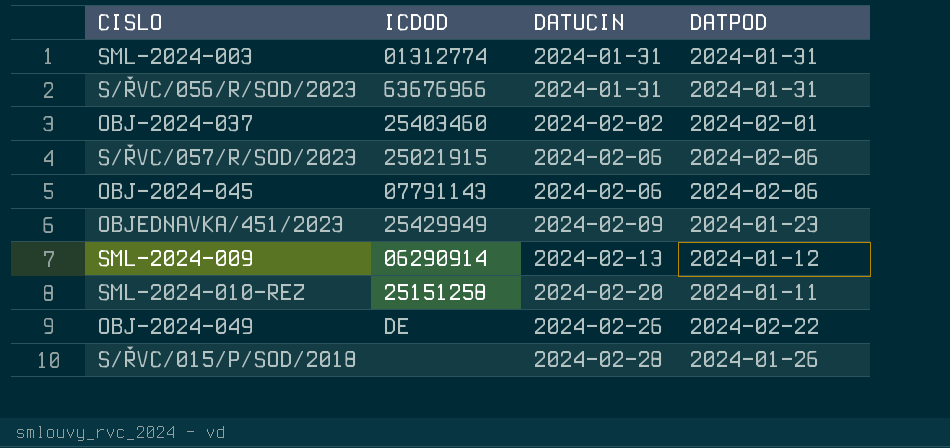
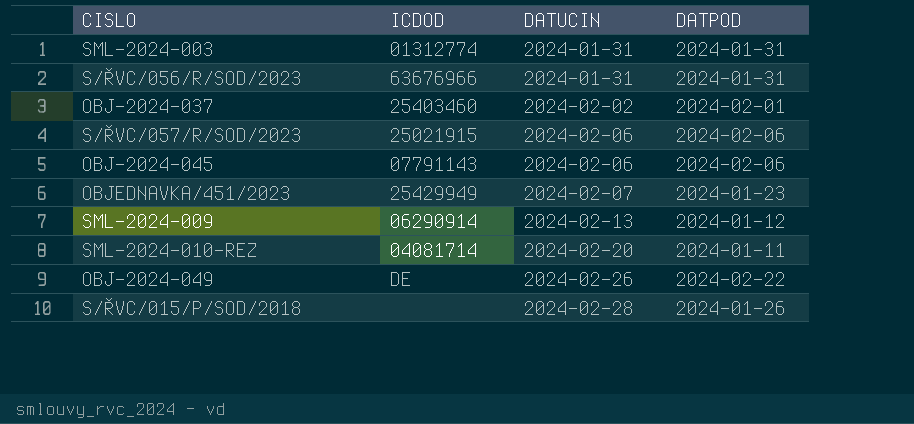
OBJEDNAVKA/451/2023 | DATUCIN: 2024-02-09 -> 2024-02-07
SML-2024-010-REZ | ICDOD: 25151258 -> 04081714

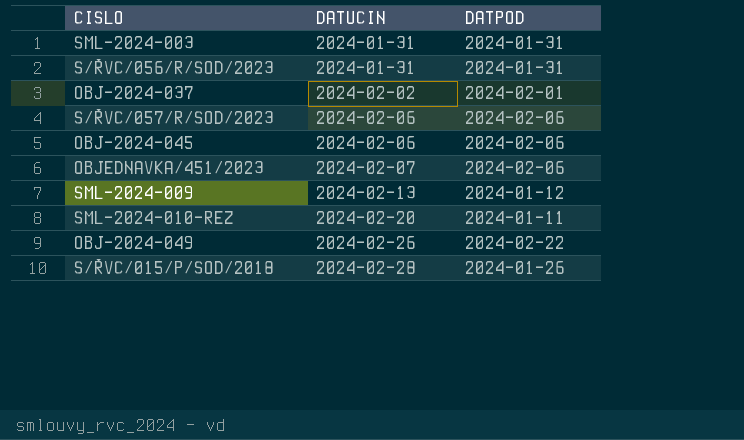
column ICDOD | position: 2 -> none
OBJEDNAVKA/451/2023 | DATPOD: 2024-01-23 -> 2024-02-06

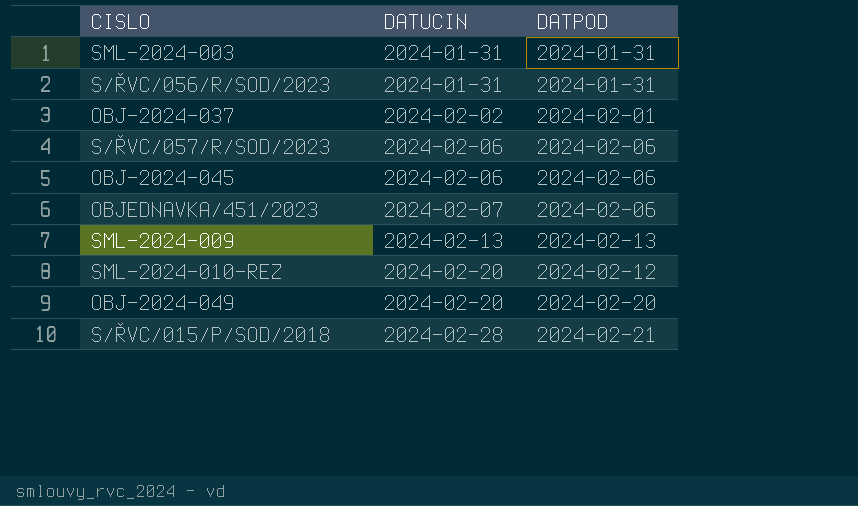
SML-2024-009 | DATPOD: 2024-01-12 -> 2024-02-13
SML-2024-010-REZ | DATPOD: 2024-01-11 -> 2024-02-12
OBJ-2024-049 | DATUCIN: 2024-02-26 -> 2024-02-20
OBJ-2024-049 | DATPOD: 2024-02-22 -> 2024-02-20
S/ŘVC/015/P/SOD/2018 | DATPOD: 2024-01-26 -> 2024-02-21

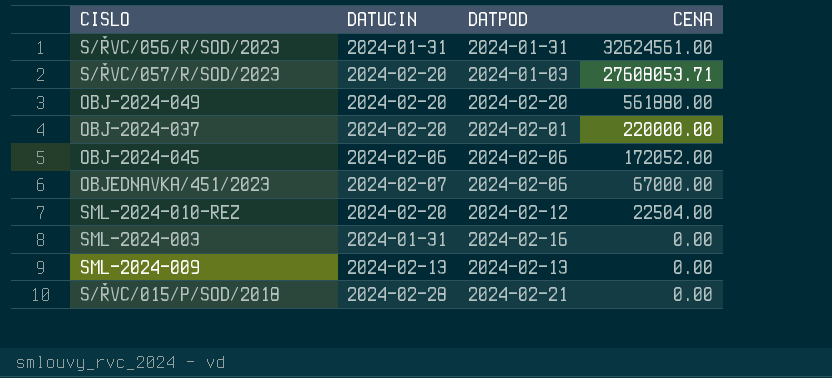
row order: DATUCIN ascending -> CENA descending
column CENA | position: none -> 4
S/ŘVC/057/R/SOD/2023 | DATUCIN: 2024-02-06 -> 2024-02-20
S/ŘVC/057/R/SOD/2023 | DATPOD: 2024-02-06 -> 2024-01-03
OBJ-2024-037 | DATUCIN: 2024-02-02 -> 2024-02-20
SML-2024-003 | DATPOD: 2024-01-31 -> 2024-02-16

